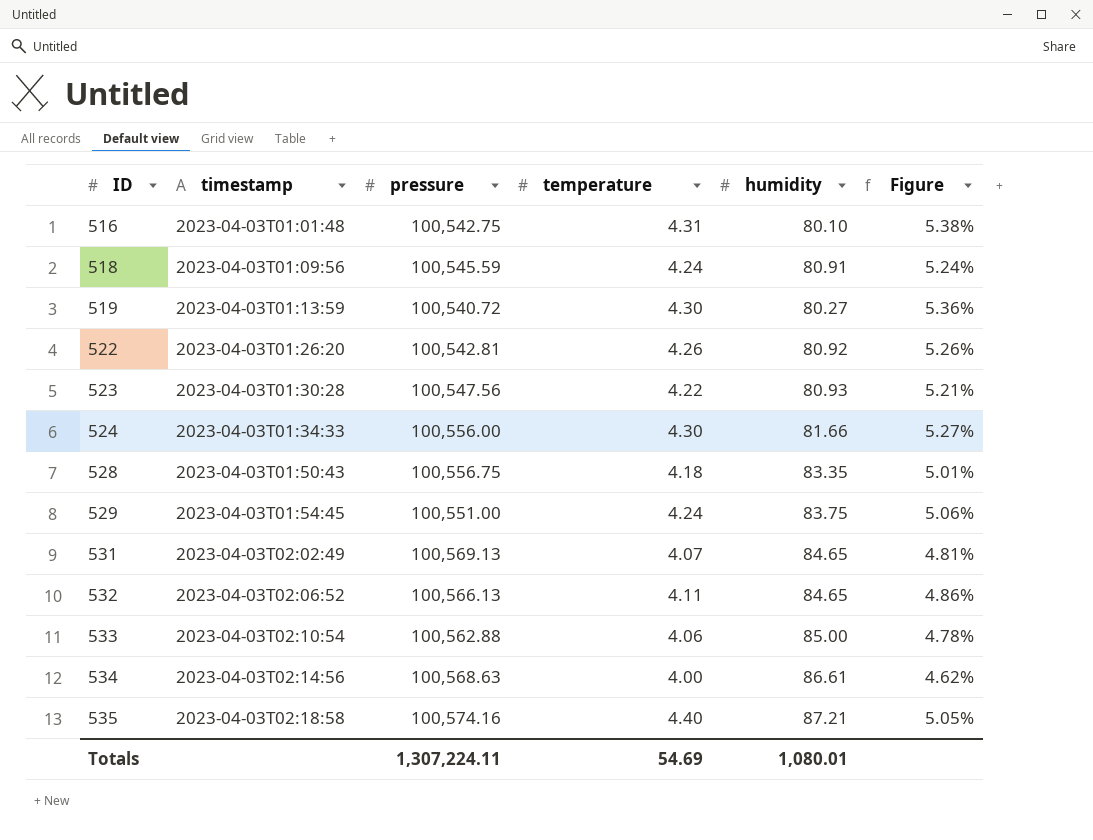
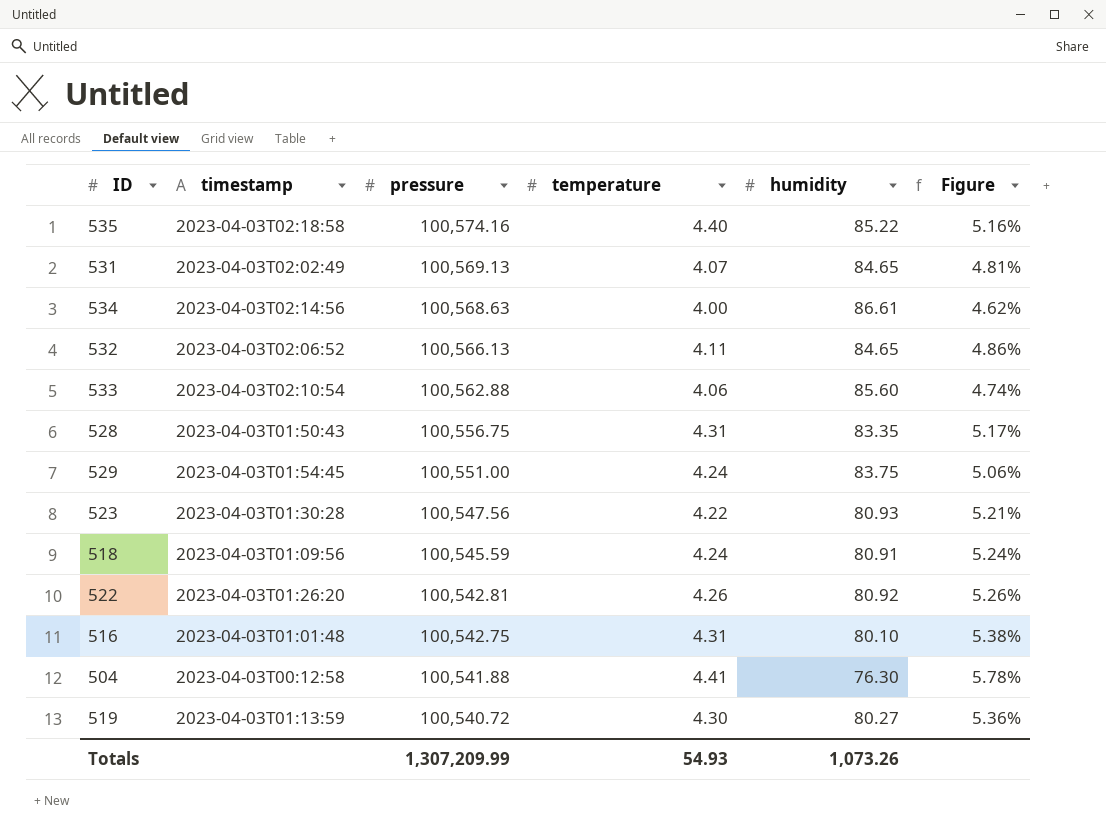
row order: ID ascending -> pressure descending
row 524: 2023-04-03T01:34:33 | 100,556.00 | 4.30 | 81.66 | 5.27% -> none
535 | humidity: 87.21 -> 85.22
535 | Figure: 5.05% -> 5.16%
533 | humidity: 85.00 -> 85.60
533 | Figure: 4.78% -> 4.74%
528 | temperature: 4.18 -> 4.31
528 | Figure: 5.01% -> 5.17%
row 504: none -> 2023-04-03T00:12:58 | 100,541.88 | 4.41 | 76.30 | 5.78%
Totals | pressure: 1,307,224.11 -> 1,307,209.99
Totals | temperature: 54.69 -> 54.93
Totals | humidity: 1,080.01 -> 1,073.26

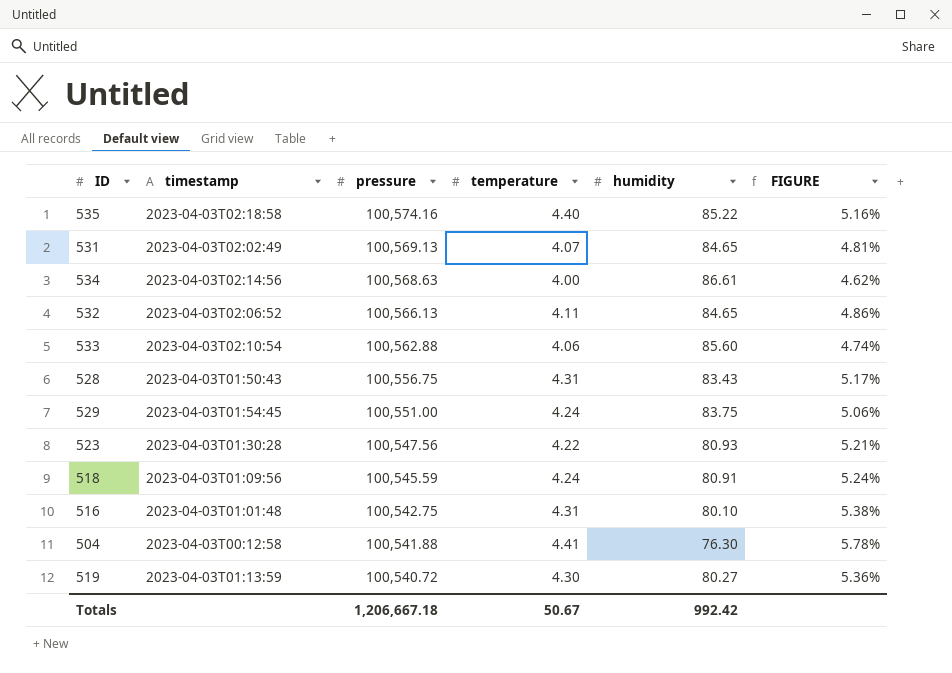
column name: Figure -> FIGURE
row 522: 2023-04-03T01:26:20 | 100,542.81 | 4.26 | 80.92 | 5.26% -> none
528 | humidity: 83.35 -> 83.43
Totals | pressure: 1,307,209.99 -> 1,206,667.18
Totals | temperature: 54.93 -> 50.67
Totals | humidity: 1,073.26 -> 992.42

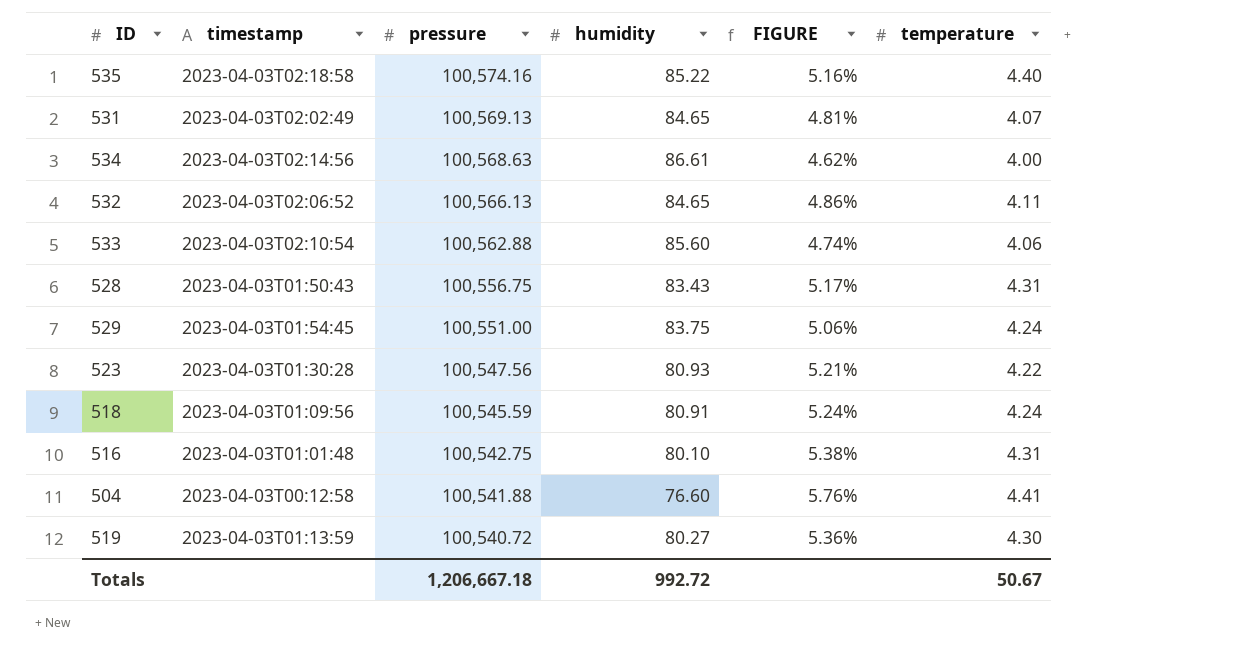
column temperature | position: 4 -> 6
504 | humidity: 76.30 -> 76.60
504 | FIGURE: 5.78% -> 5.76%
Totals | humidity: 992.42 -> 992.72

